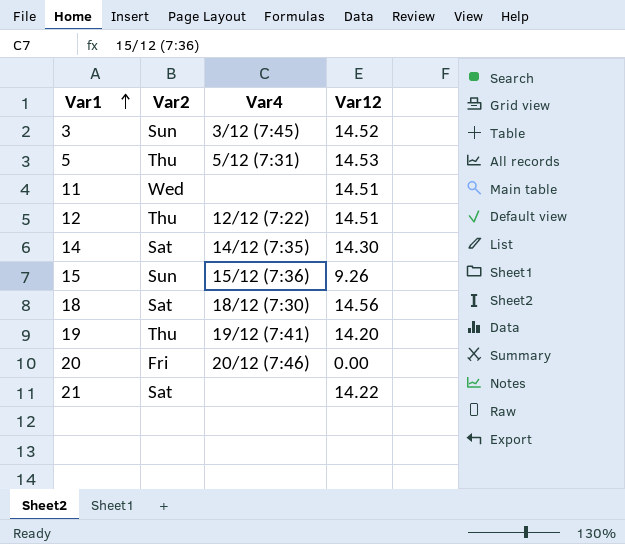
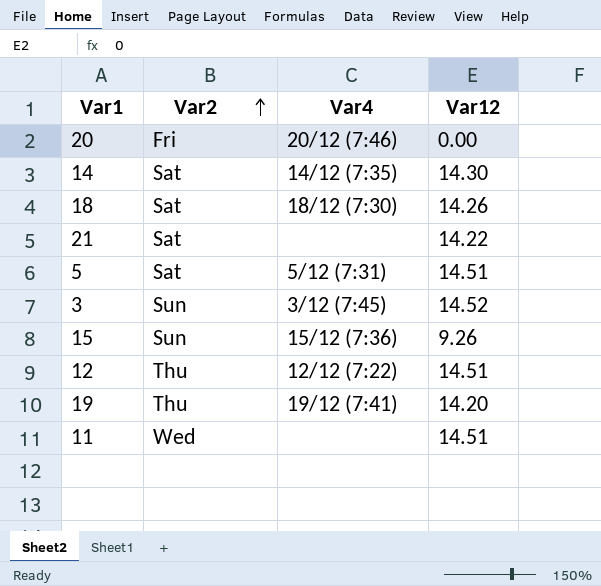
row order: Var1 ascending -> Var2 ascending
18 | Var12: 14.56 -> 14.26
5 | Var2: Thu -> Sat
5 | Var12: 14.53 -> 14.51

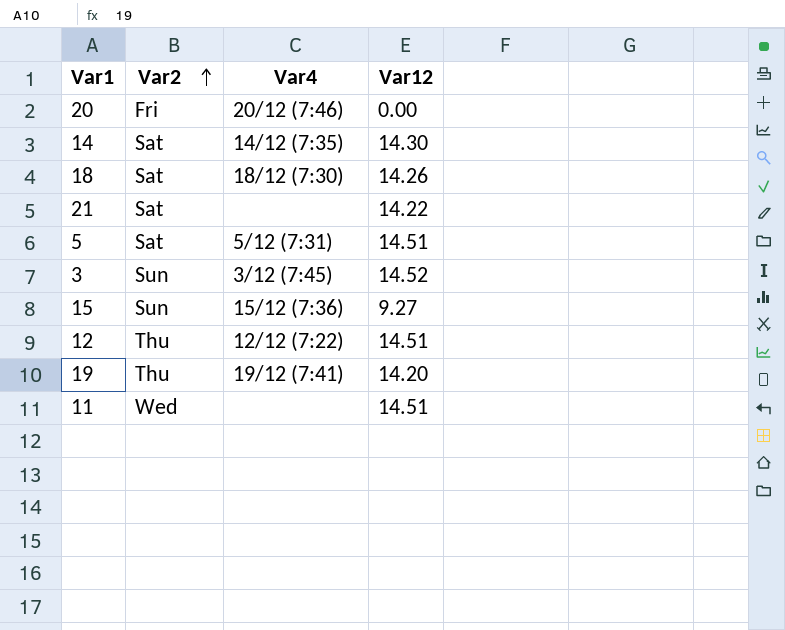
15 | Var12: 9.26 -> 9.27

